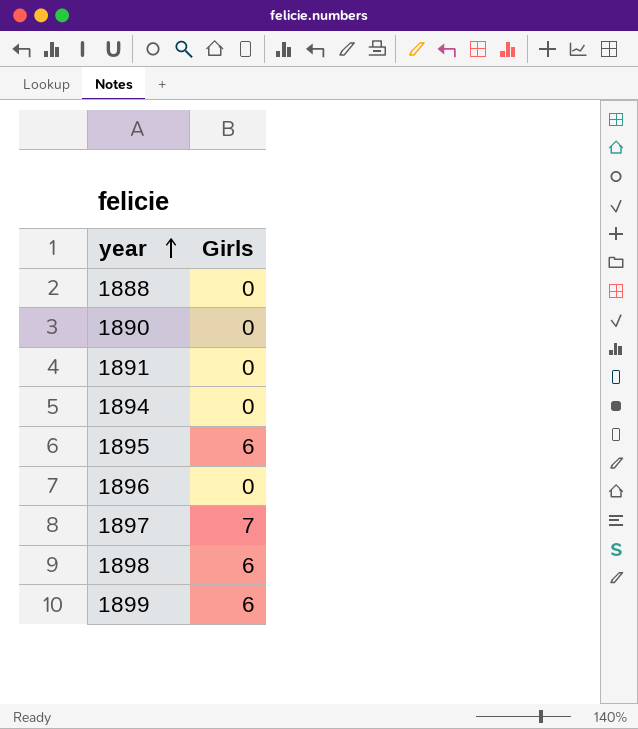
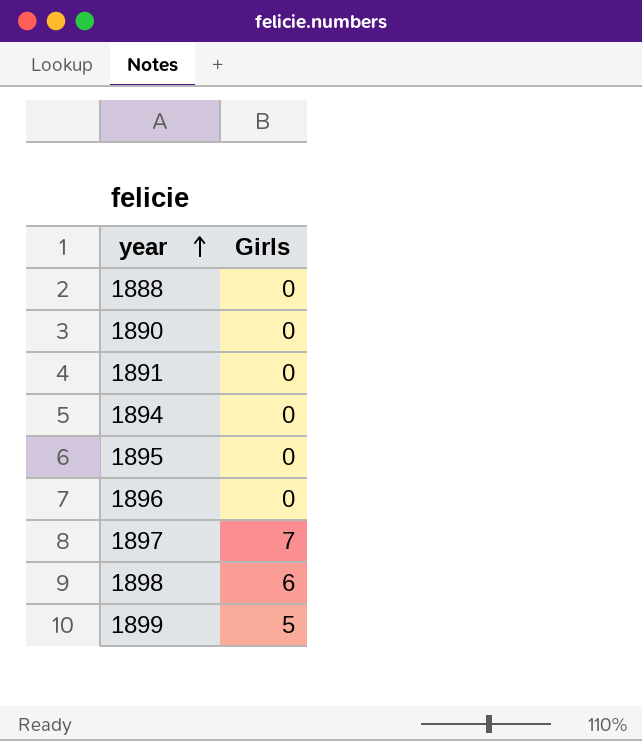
1895 | Girls: 6 -> 0
1899 | Girls: 6 -> 5

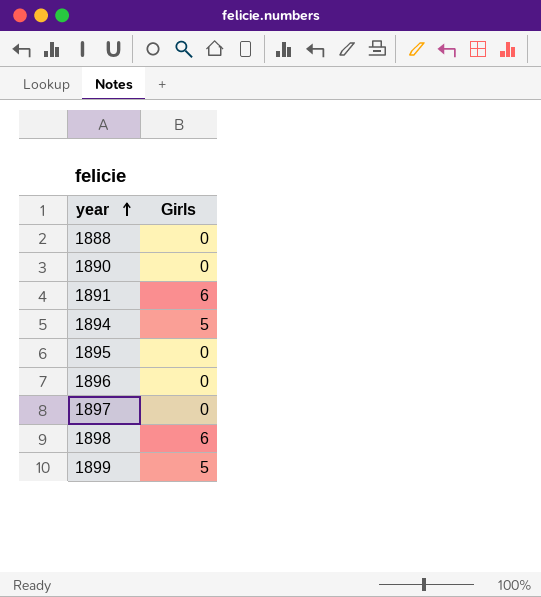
1891 | Girls: 0 -> 6
1894 | Girls: 0 -> 5
1897 | Girls: 7 -> 0

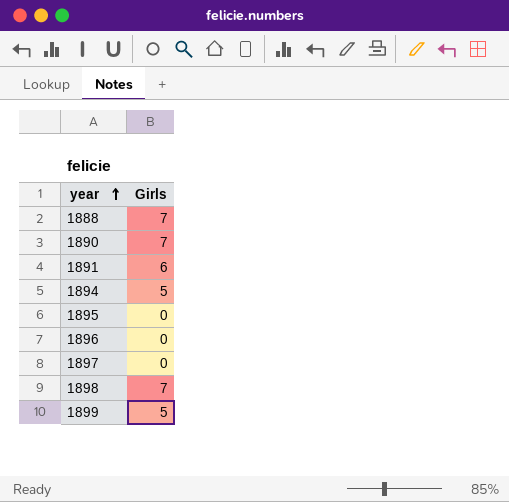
1888 | Girls: 0 -> 7
1890 | Girls: 0 -> 7
1898 | Girls: 6 -> 7

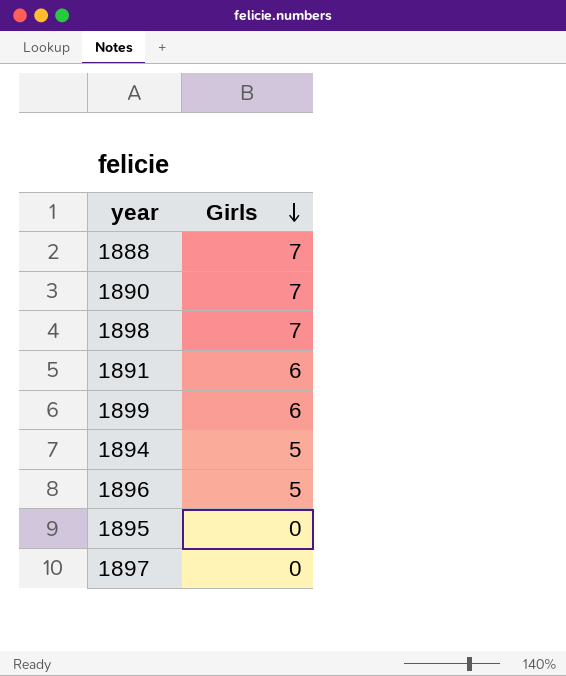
row order: year ascending -> Girls descending
1899 | Girls: 5 -> 6
1896 | Girls: 0 -> 5

